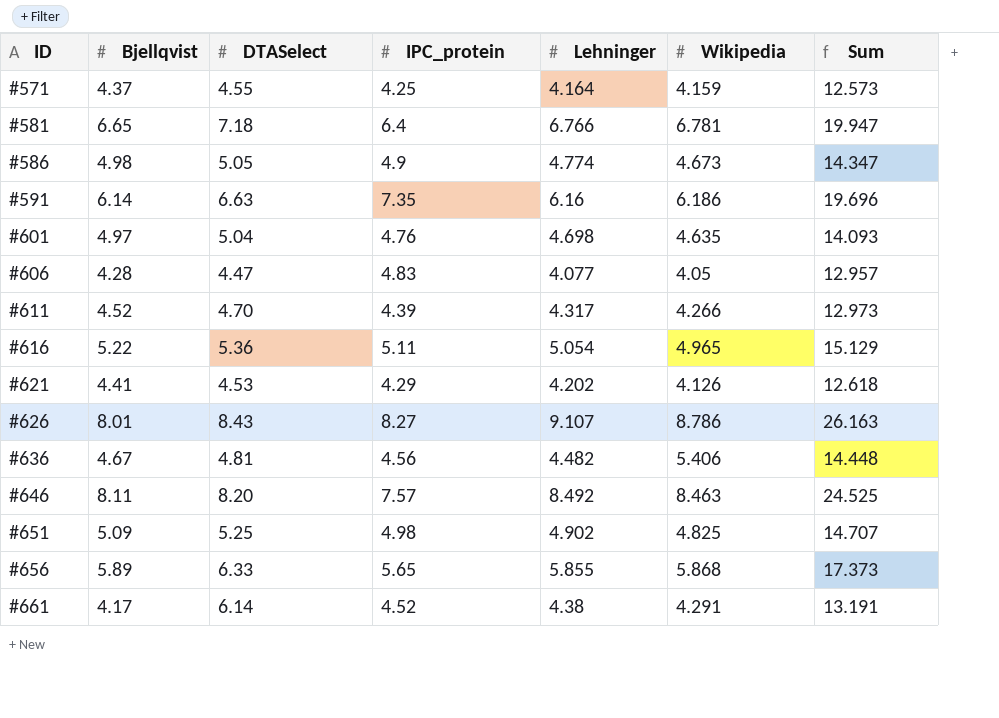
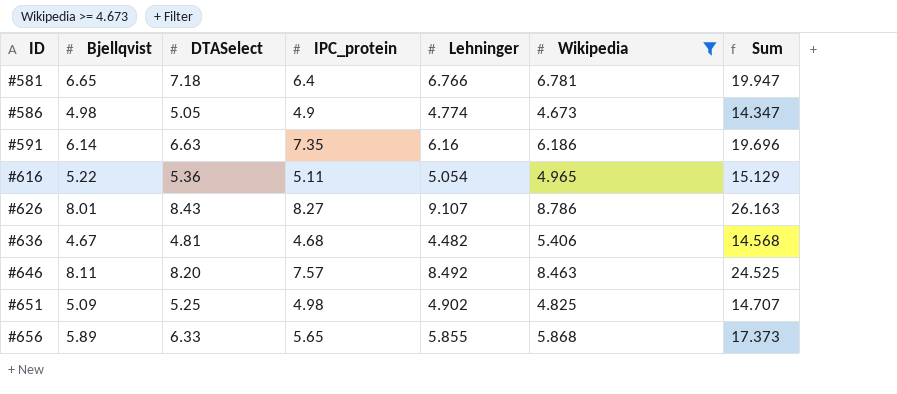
filter: none -> Wikipedia >= 4.673
#636 | IPC_protein: 4.56 -> 4.68
#636 | Sum: 14.448 -> 14.568

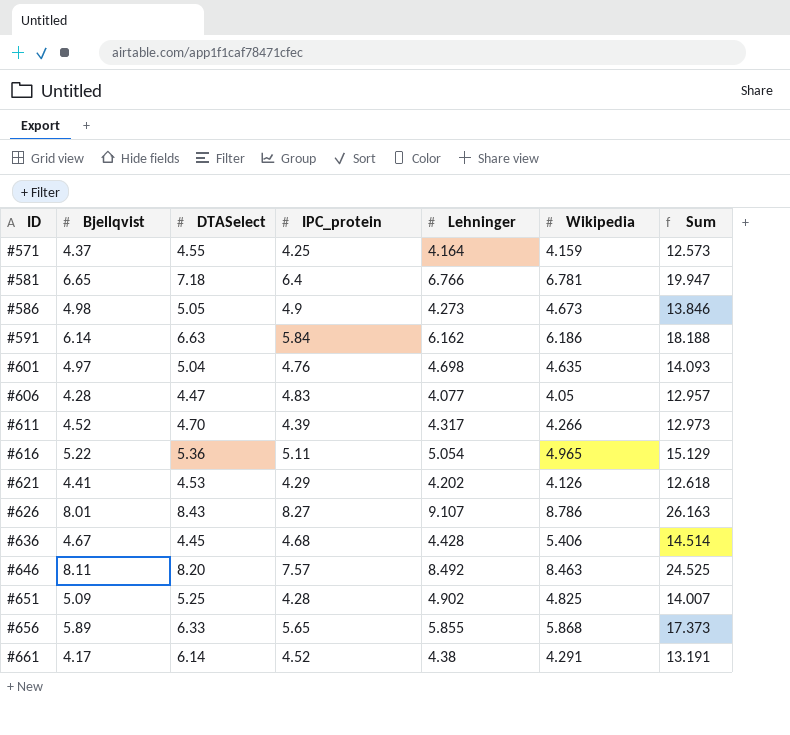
filter: Wikipedia >= 4.673 -> none
#586 | Lehninger: 4.774 -> 4.273
#586 | Sum: 14.347 -> 13.846
#591 | IPC_protein: 7.35 -> 5.84
#591 | Lehninger: 6.16 -> 6.162
#591 | Sum: 19.696 -> 18.188
#636 | DTASelect: 4.81 -> 4.45
#636 | Lehninger: 4.482 -> 4.428
#636 | Sum: 14.568 -> 14.514
#651 | IPC_protein: 4.98 -> 4.28
#651 | Sum: 14.707 -> 14.007

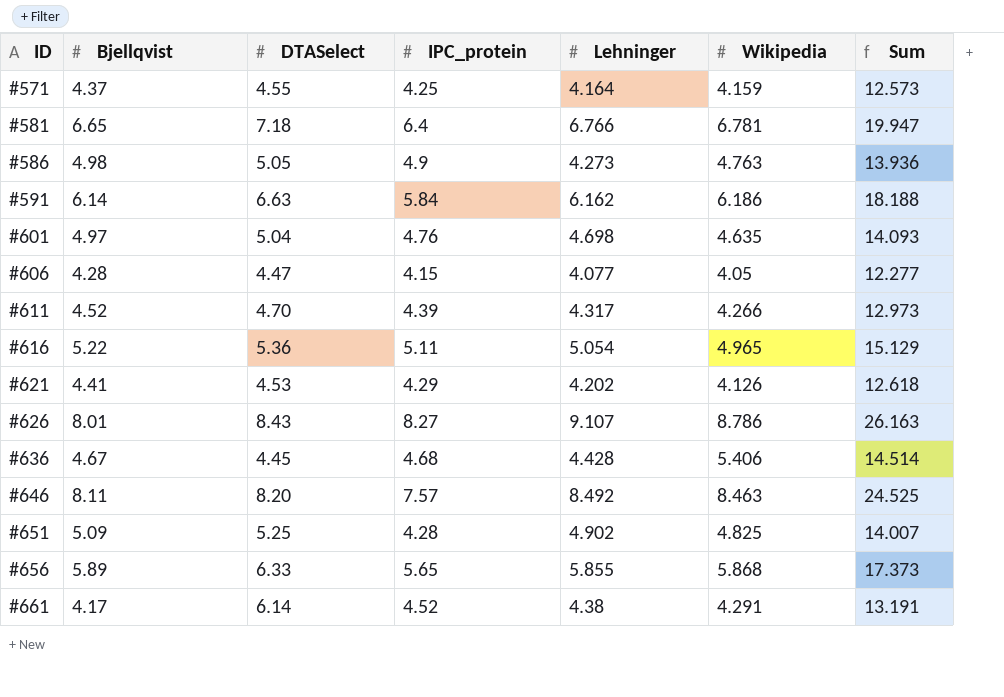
#586 | Wikipedia: 4.673 -> 4.763
#586 | Sum: 13.846 -> 13.936
#606 | IPC_protein: 4.83 -> 4.15
#606 | Sum: 12.957 -> 12.277

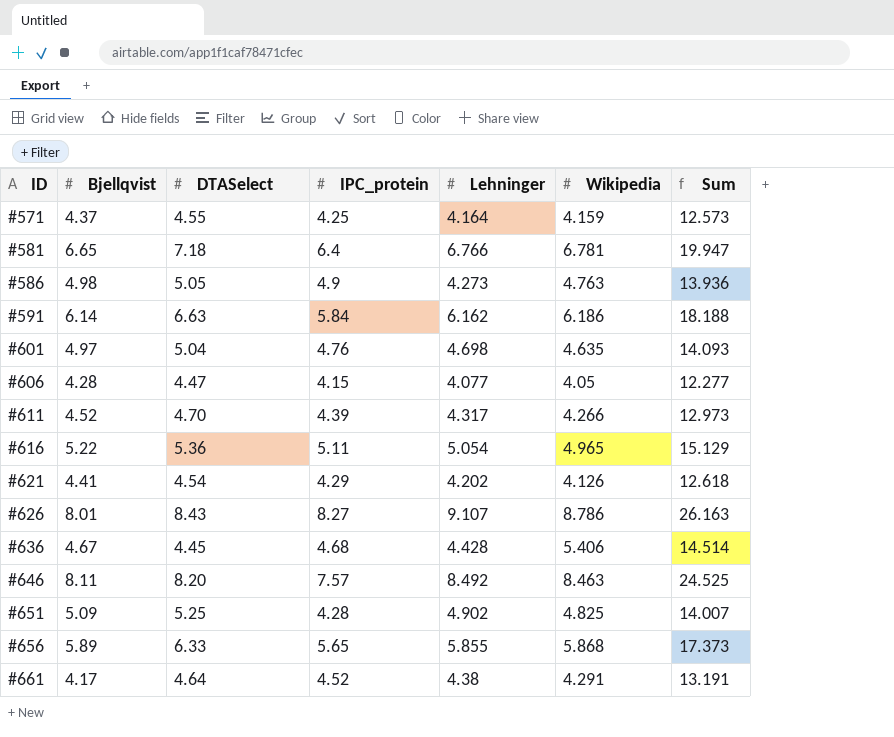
#621 | DTASelect: 4.53 -> 4.54
#661 | DTASelect: 6.14 -> 4.64

